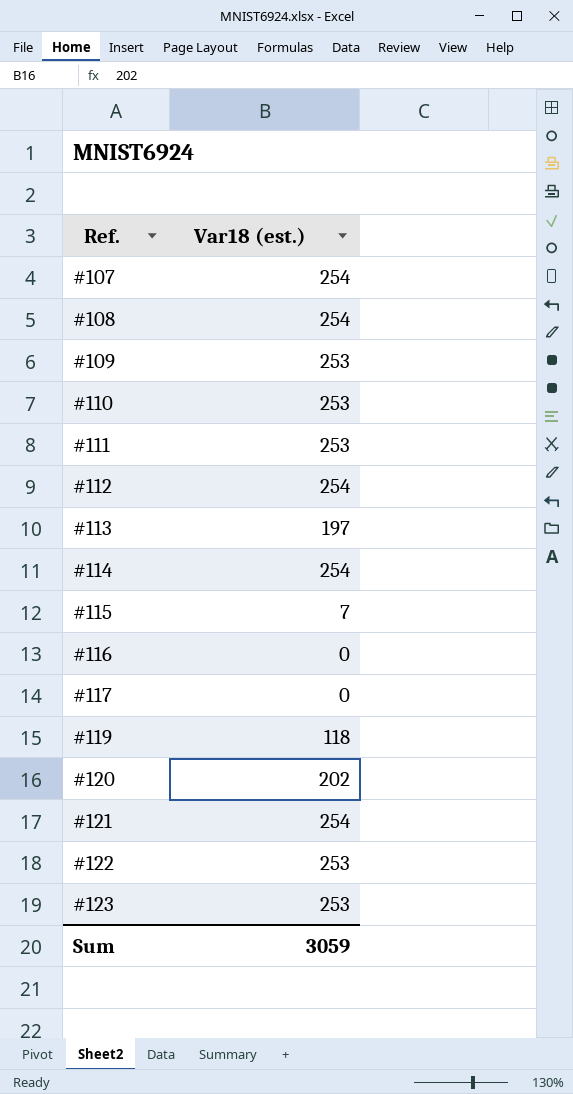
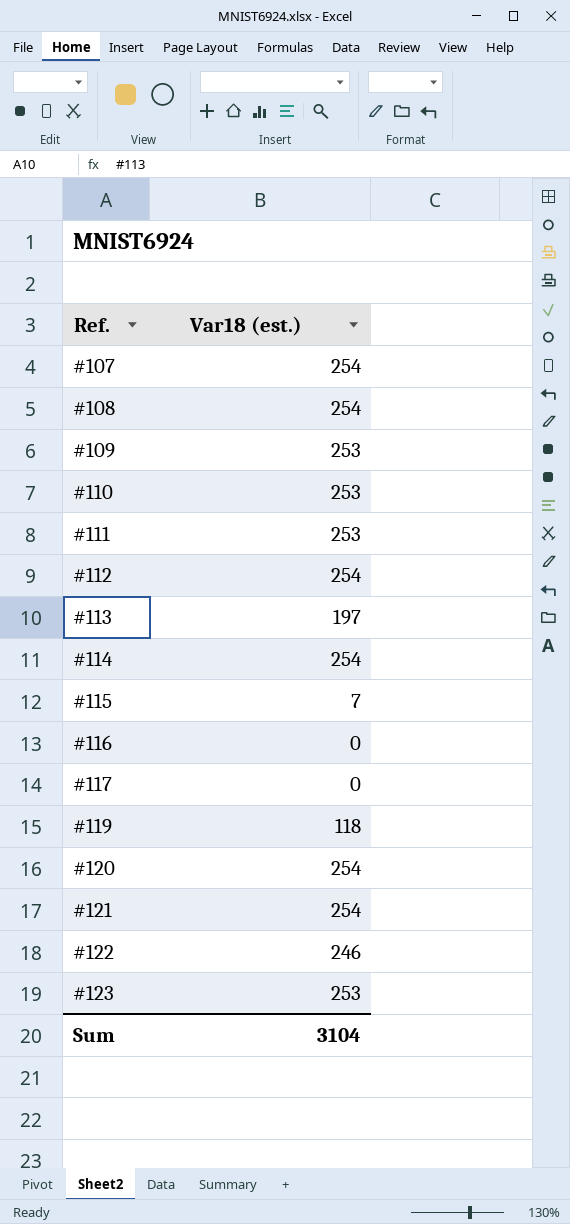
#120 | Var18 (est.): 202 -> 254
#122 | Var18 (est.): 253 -> 246
Sum | Var18 (est.): 3059 -> 3104

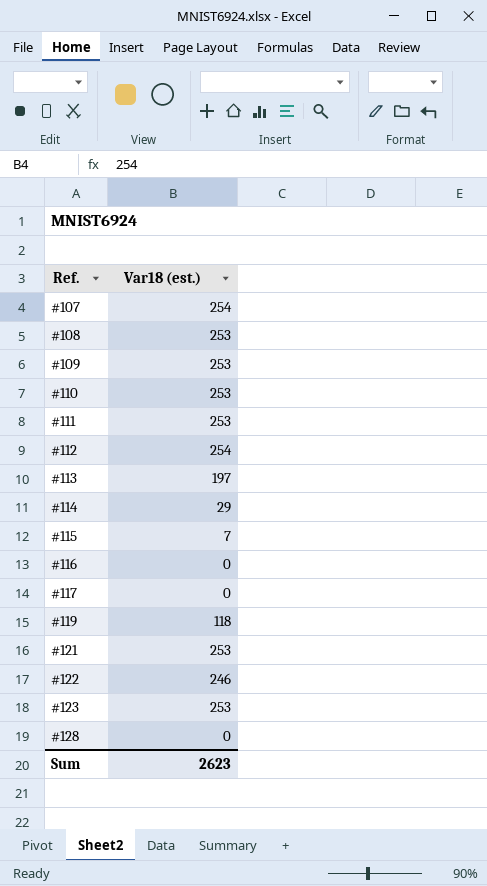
row #120: 254 -> none
#108 | Var18 (est.): 254 -> 253
#114 | Var18 (est.): 254 -> 29
#121 | Var18 (est.): 254 -> 253
row #128: none -> 0
Sum | Var18 (est.): 3104 -> 2623

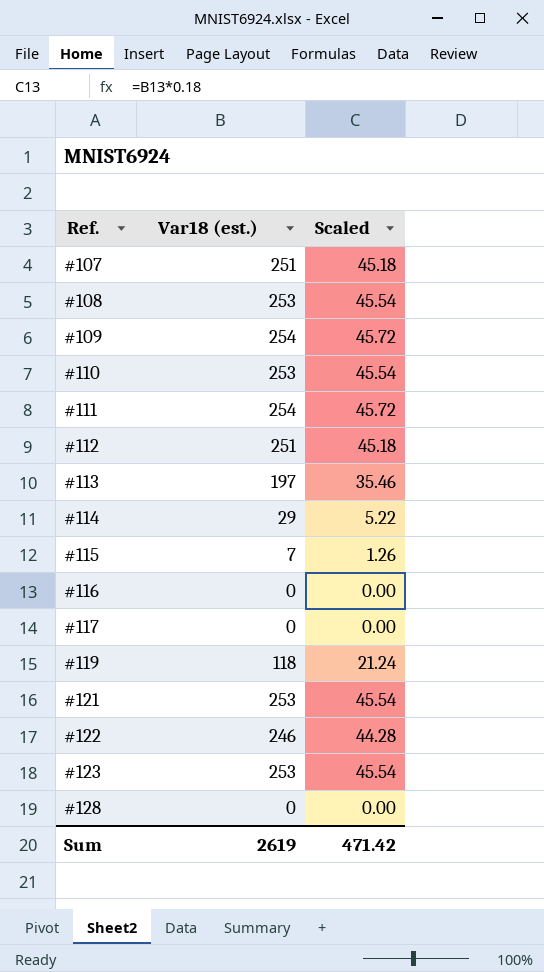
column Scaled | formula: none -> [Var18 (est.)] * 0.18
#107 | Var18 (est.): 254 -> 251
#109 | Var18 (est.): 253 -> 254
#111 | Var18 (est.): 253 -> 254
#112 | Var18 (est.): 254 -> 251
Sum | Var18 (est.): 2623 -> 2619

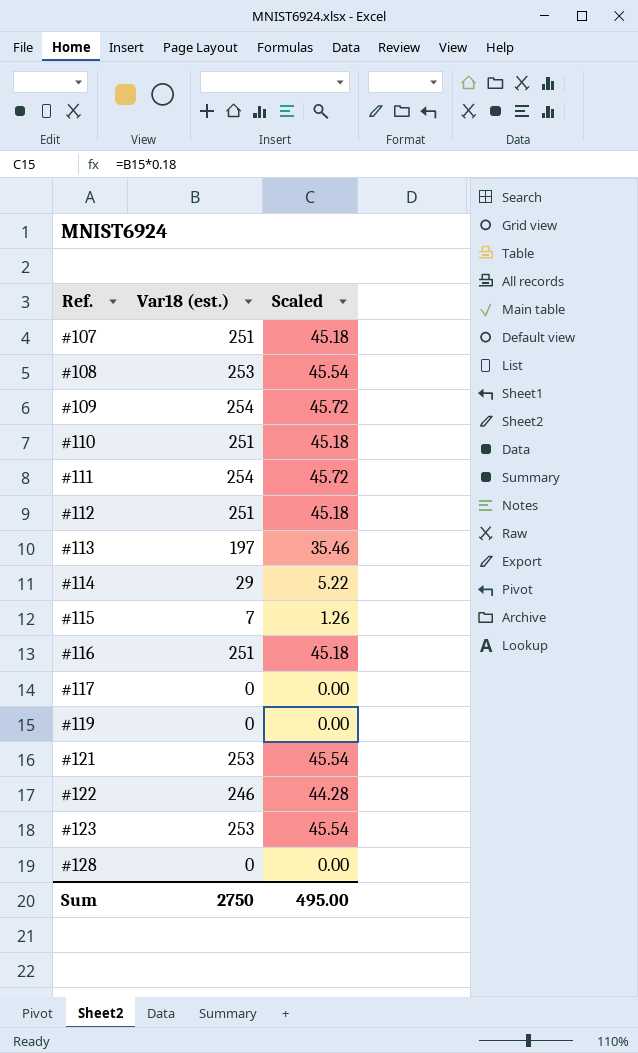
#110 | Var18 (est.): 253 -> 251
#110 | Scaled: 45.54 -> 45.18
#116 | Var18 (est.): 0 -> 251
#116 | Scaled: 0.00 -> 45.18
#119 | Var18 (est.): 118 -> 0
#119 | Scaled: 21.24 -> 0.00
Sum | Var18 (est.): 2619 -> 2750
Sum | Scaled: 471.42 -> 495.00

